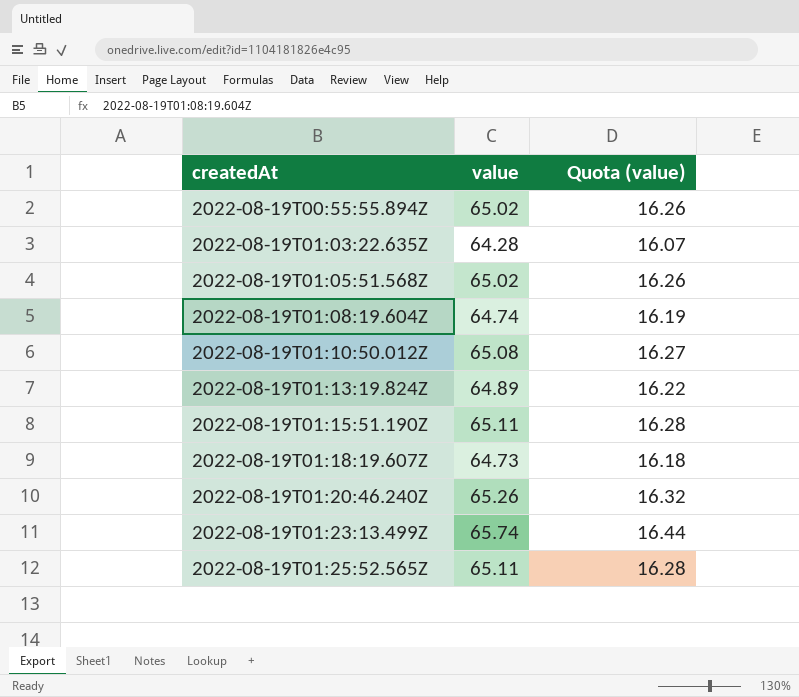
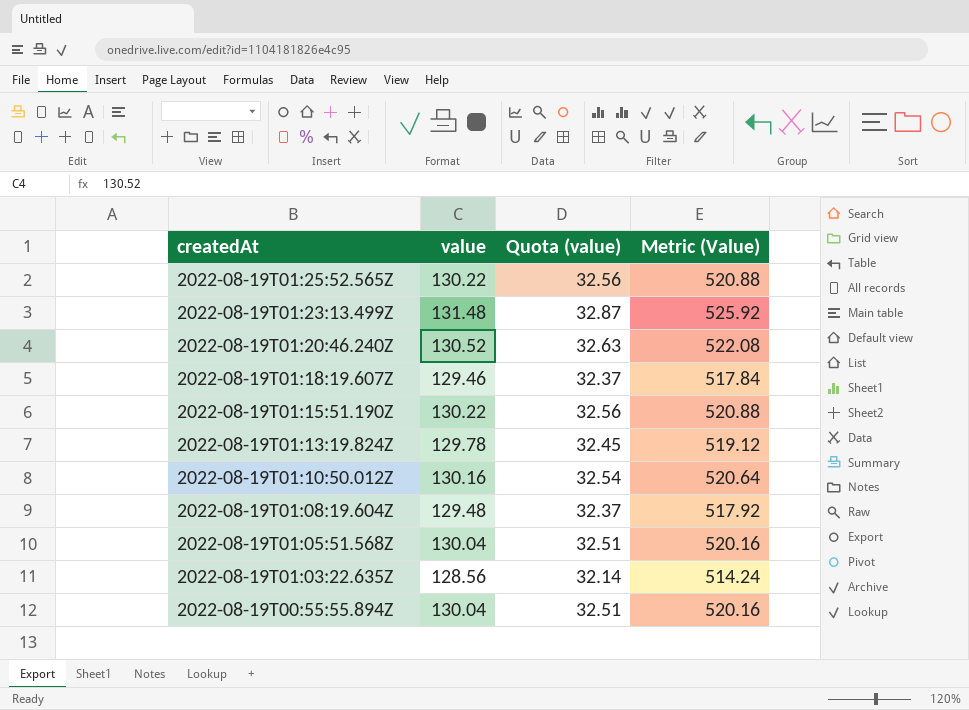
row order: createdAt ascending -> createdAt descending
column Metric (Value) | formula: none -> [value] * 4
2022-08-19T01:25:52.565Z | value: 65.11 -> 130.22
2022-08-19T01:25:52.565Z | Quota (value): 16.28 -> 32.56
2022-08-19T01:23:13.499Z | value: 65.74 -> 131.48
2022-08-19T01:23:13.499Z | Quota (value): 16.44 -> 32.87
2022-08-19T01:20:46.240Z | value: 65.26 -> 130.52
2022-08-19T01:20:46.240Z | Quota (value): 16.32 -> 32.63
2022-08-19T01:18:19.607Z | value: 64.73 -> 129.46
2022-08-19T01:18:19.607Z | Quota (value): 16.18 -> 32.37
2022-08-19T01:15:51.190Z | value: 65.11 -> 130.22
2022-08-19T01:15:51.190Z | Quota (value): 16.28 -> 32.56
2022-08-19T01:13:19.824Z | value: 64.89 -> 129.78
2022-08-19T01:13:19.824Z | Quota (value): 16.22 -> 32.45
2022-08-19T01:10:50.012Z | value: 65.08 -> 130.16
2022-08-19T01:10:50.012Z | Quota (value): 16.27 -> 32.54
2022-08-19T01:08:19.604Z | value: 64.74 -> 129.48
2022-08-19T01:08:19.604Z | Quota (value): 16.19 -> 32.37
2022-08-19T01:05:51.568Z | value: 65.02 -> 130.04
2022-08-19T01:05:51.568Z | Quota (value): 16.26 -> 32.51
2022-08-19T01:03:22.635Z | value: 64.28 -> 128.56
2022-08-19T01:03:22.635Z | Quota (value): 16.07 -> 32.14
2022-08-19T00:55:55.894Z | value: 65.02 -> 130.04
2022-08-19T00:55:55.894Z | Quota (value): 16.26 -> 32.51

